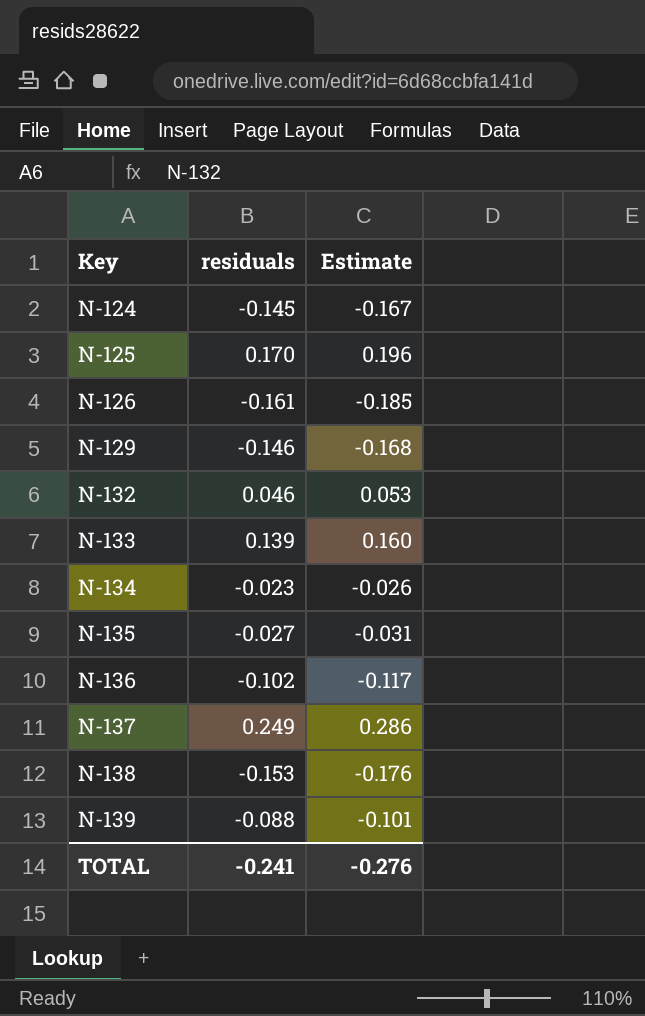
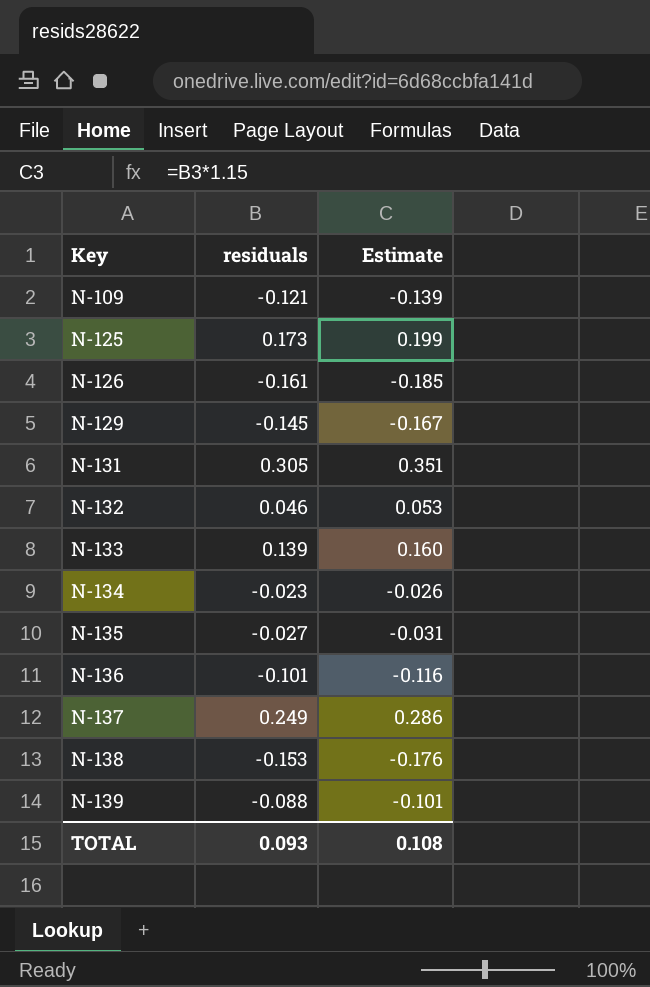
row N-124: -0.145 | -0.167 -> none
row N-109: none -> -0.121 | -0.139
N-125 | residuals: 0.170 -> 0.173
N-125 | Estimate: 0.196 -> 0.199
N-129 | residuals: -0.146 -> -0.145
N-129 | Estimate: -0.168 -> -0.167
row N-131: none -> 0.305 | 0.351
N-136 | residuals: -0.102 -> -0.101
N-136 | Estimate: -0.117 -> -0.116
TOTAL | residuals: -0.241 -> 0.093
TOTAL | Estimate: -0.276 -> 0.108

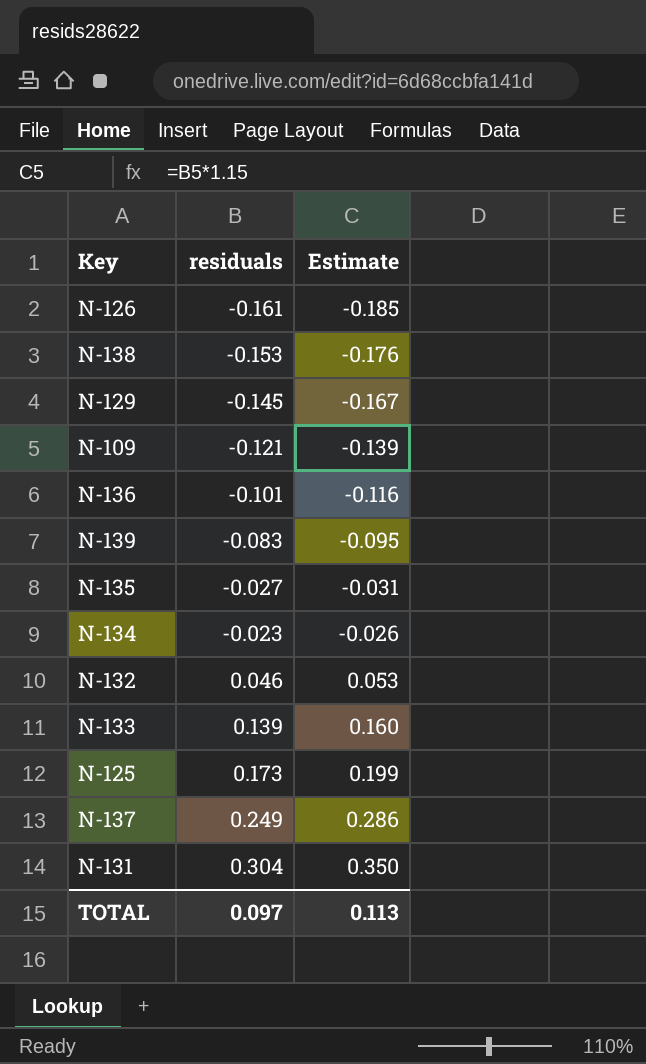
row order: Key ascending -> residuals ascending
N-139 | residuals: -0.088 -> -0.083
N-139 | Estimate: -0.101 -> -0.095
N-131 | residuals: 0.305 -> 0.304
N-131 | Estimate: 0.351 -> 0.350
TOTAL | residuals: 0.093 -> 0.097
TOTAL | Estimate: 0.108 -> 0.113

